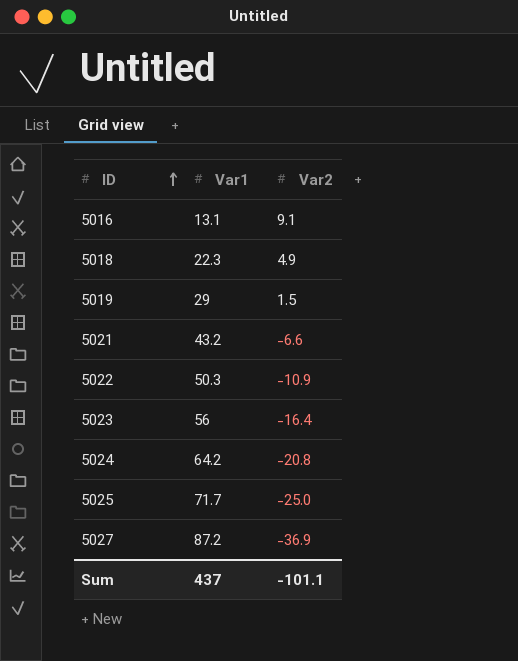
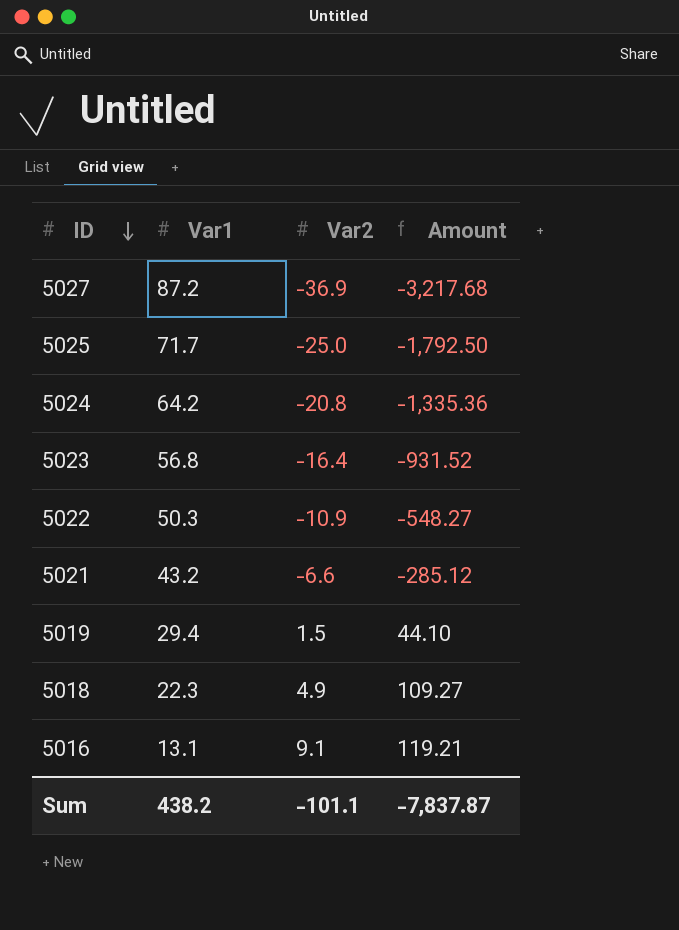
row order: ID ascending -> ID descending
column Amount | formula: none -> [Var1] * [Var2]
5023 | Var1: 56 -> 56.8
5019 | Var1: 29 -> 29.4
Sum | Var1: 437 -> 438.2

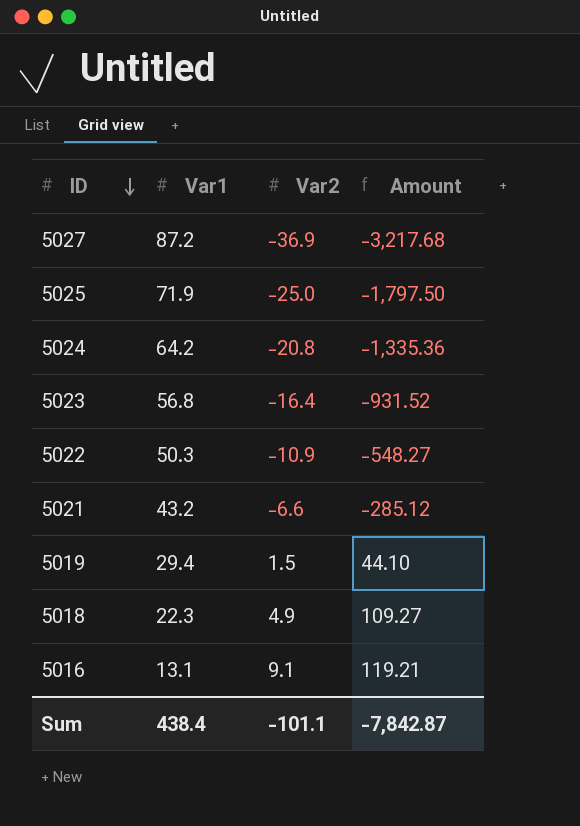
5025 | Var1: 71.7 -> 71.9
5025 | Amount: -1,792.50 -> -1,797.50
Sum | Var1: 438.2 -> 438.4
Sum | Amount: -7,837.87 -> -7,842.87

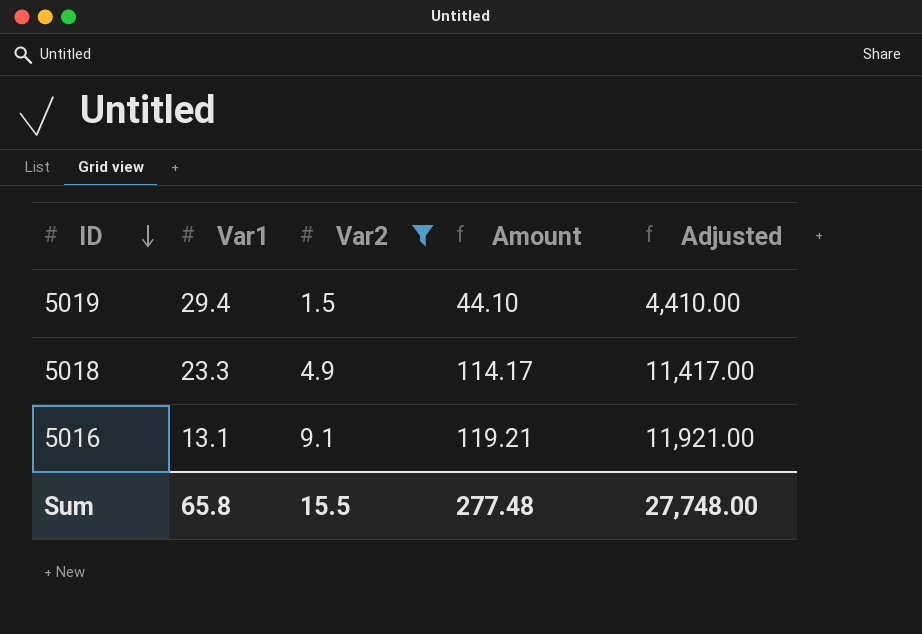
filter: none -> Var2 >= 1.5
column Adjusted | formula: none -> [Amount] * 100
5018 | Var1: 22.3 -> 23.3
5018 | Amount: 109.27 -> 114.17
Sum | Var1: 438.4 -> 65.8
Sum | Var2: -101.1 -> 15.5
Sum | Amount: -7,842.87 -> 277.48

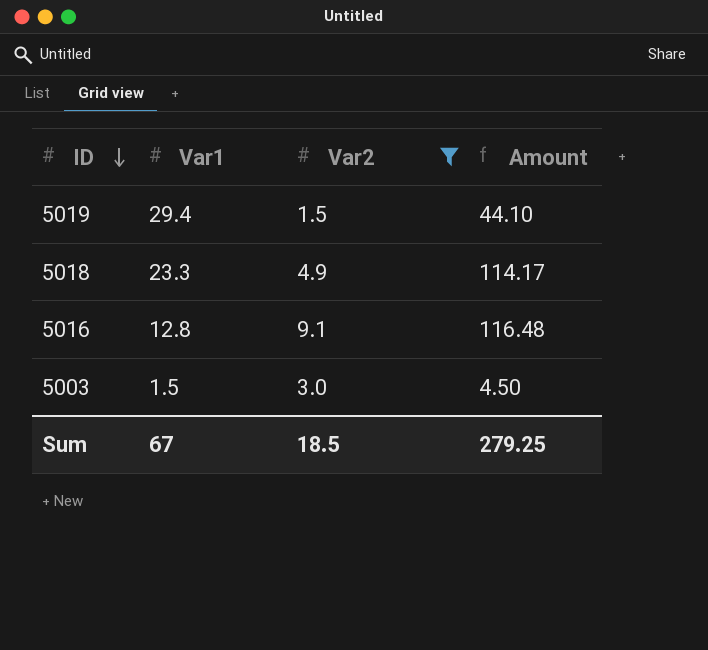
column Adjusted | formula: [Amount] * 100 -> none
5016 | Var1: 13.1 -> 12.8
5016 | Amount: 119.21 -> 116.48
row 5003: none -> 1.5 | 3.0 | 4.50
Sum | Var1: 65.8 -> 67
Sum | Var2: 15.5 -> 18.5
Sum | Amount: 277.48 -> 279.25

